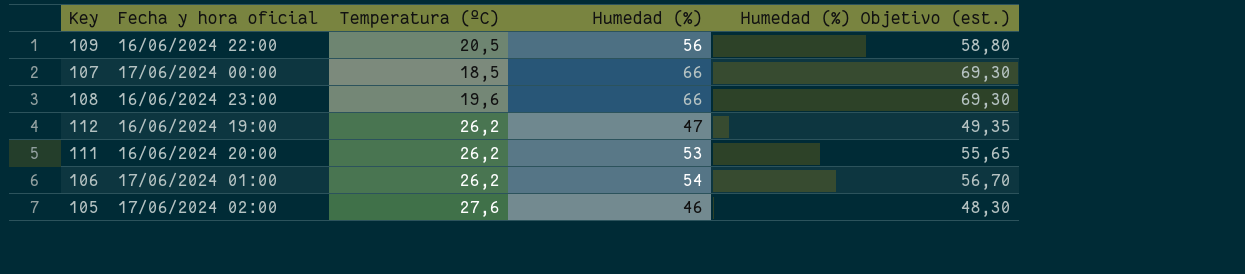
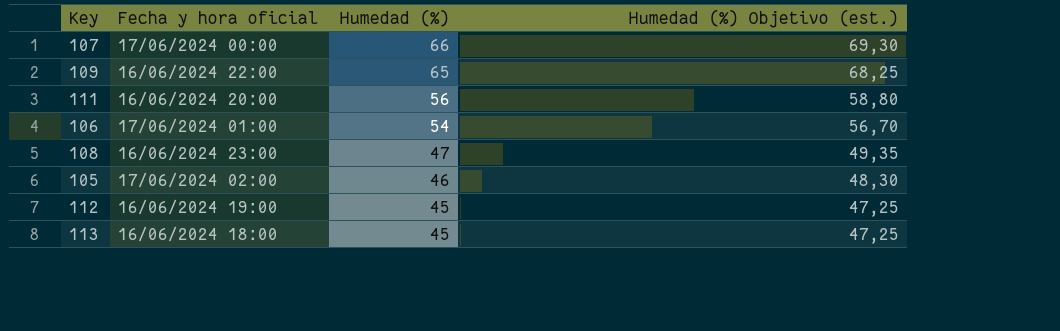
row order: none -> Humedad (%) descending
column Temperatura (ºC) | position: 3 -> none
109 | Humedad (%): 56 -> 65
109 | Humedad (%) Objetivo (est.): 58,80 -> 68,25
111 | Humedad (%): 53 -> 56
111 | Humedad (%) Objetivo (est.): 55,65 -> 58,80
108 | Humedad (%): 66 -> 47
108 | Humedad (%) Objetivo (est.): 69,30 -> 49,35
112 | Humedad (%): 47 -> 45
112 | Humedad (%) Objetivo (est.): 49,35 -> 47,25
row 113: none -> 16/06/2024 18:00 | 45 | 47,25

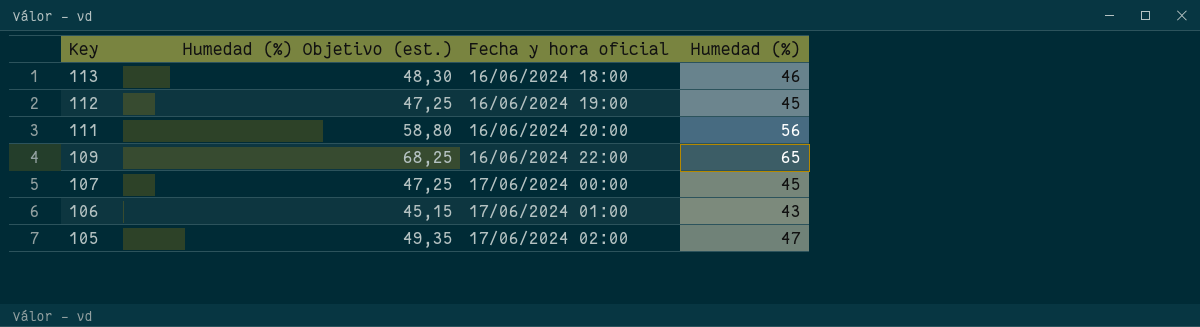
row order: Humedad (%) descending -> Key descending
column Humedad (%) Objetivo (est.) | position: 4 -> 2
row 108: 16/06/2024 23:00 | 47 | 49,35 -> none
113 | Humedad (%) Objetivo (est.): 47,25 -> 48,30
113 | Humedad (%): 45 -> 46
107 | Humedad (%) Objetivo (est.): 69,30 -> 47,25
107 | Humedad (%): 66 -> 45
106 | Humedad (%) Objetivo (est.): 56,70 -> 45,15
106 | Humedad (%): 54 -> 43
105 | Humedad (%) Objetivo (est.): 48,30 -> 49,35
105 | Humedad (%): 46 -> 47

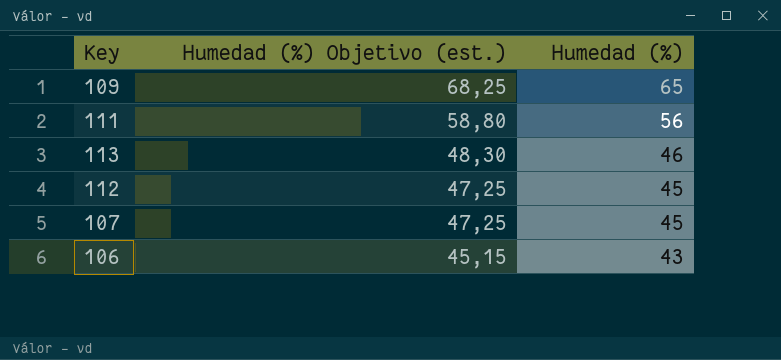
row order: Key descending -> Humedad (%) Objetivo (est.) descending
column Fecha y hora oficial | position: 3 -> none
row 105: 49,35 | 17/06/2024 02:00 | 47 -> none

